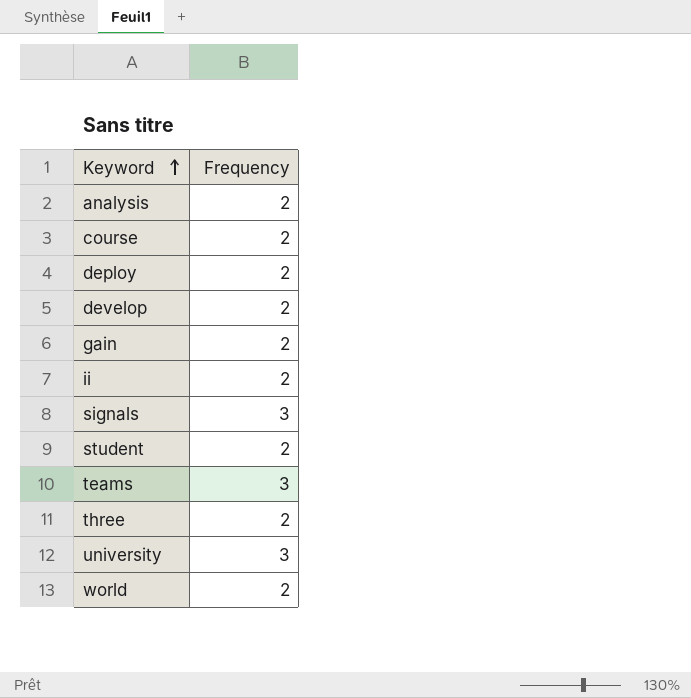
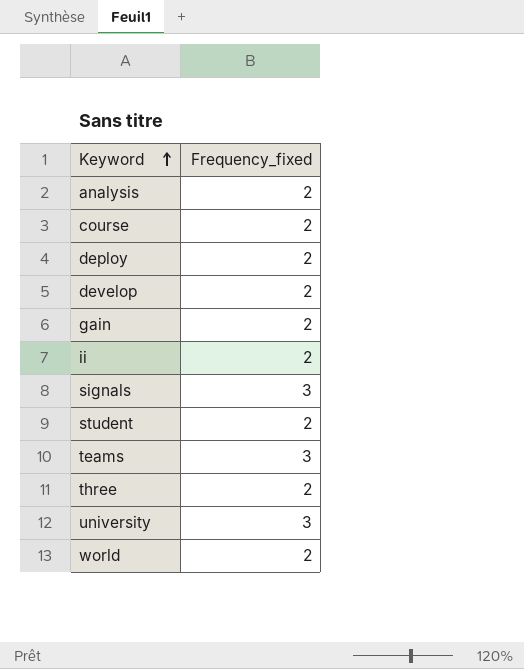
column name: Frequency -> Frequency_fixed

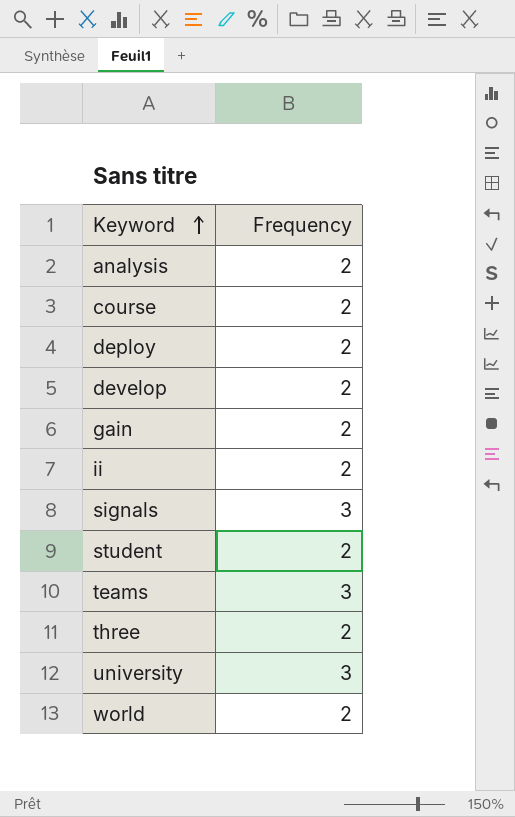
column name: Frequency_fixed -> Frequency

